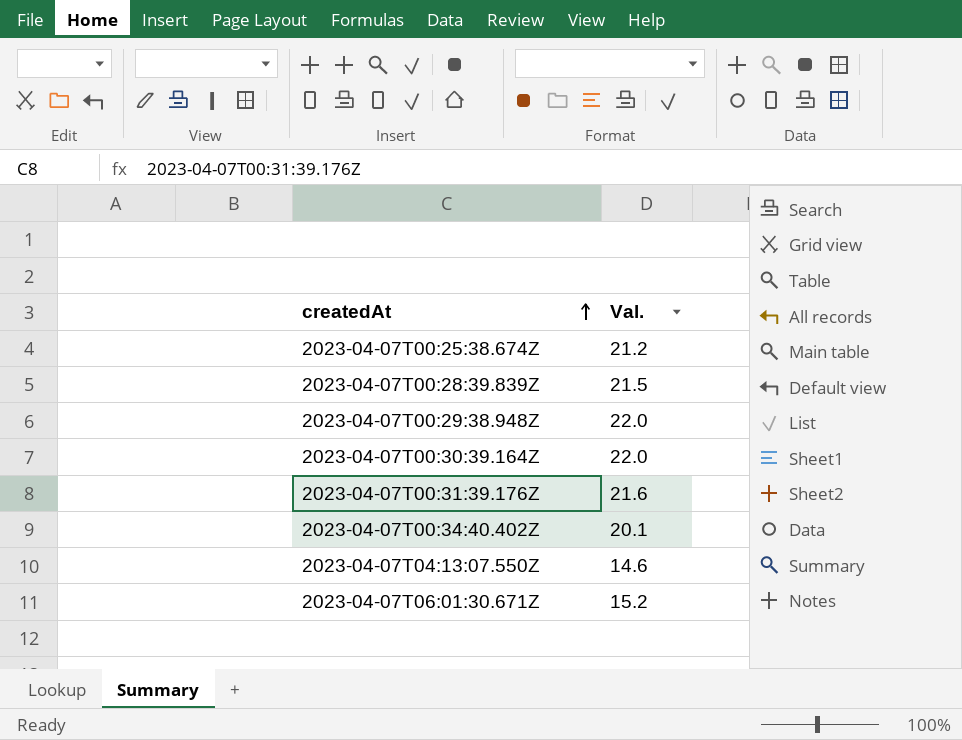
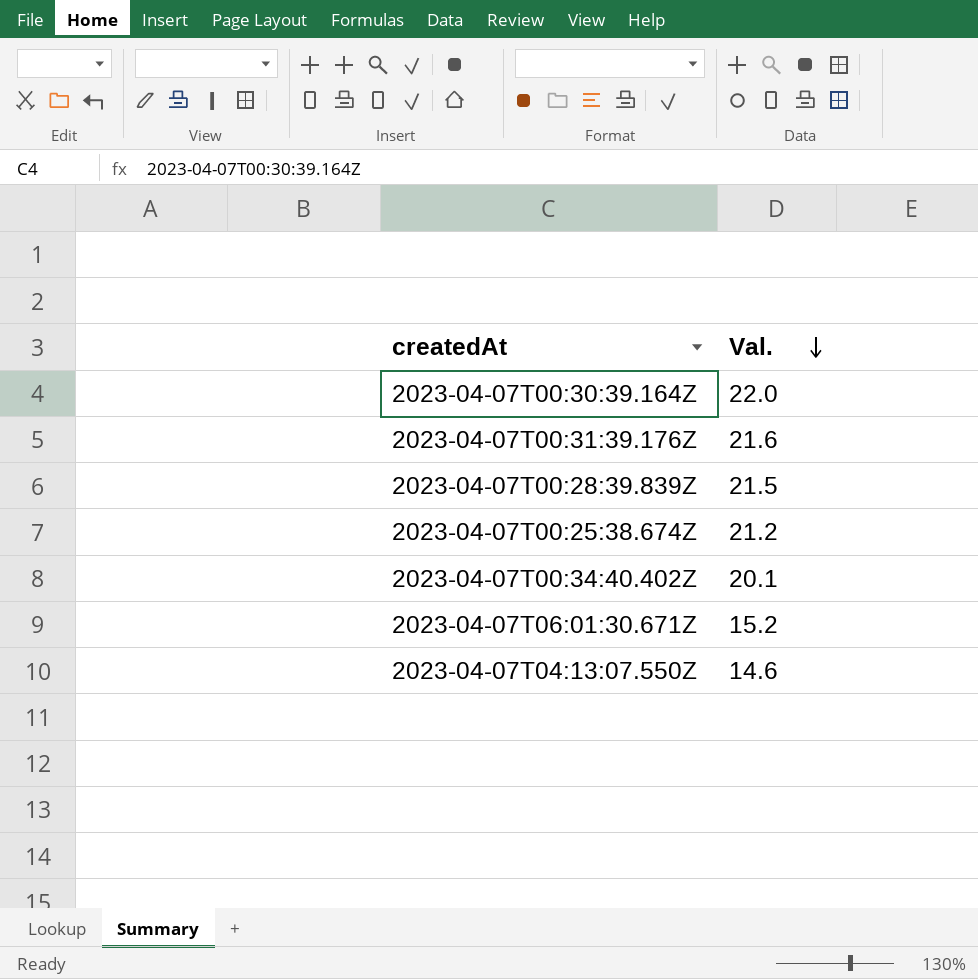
row order: createdAt ascending -> Val. descending
row 2023-04-07T00:29:38.948Z: 22.0 -> none

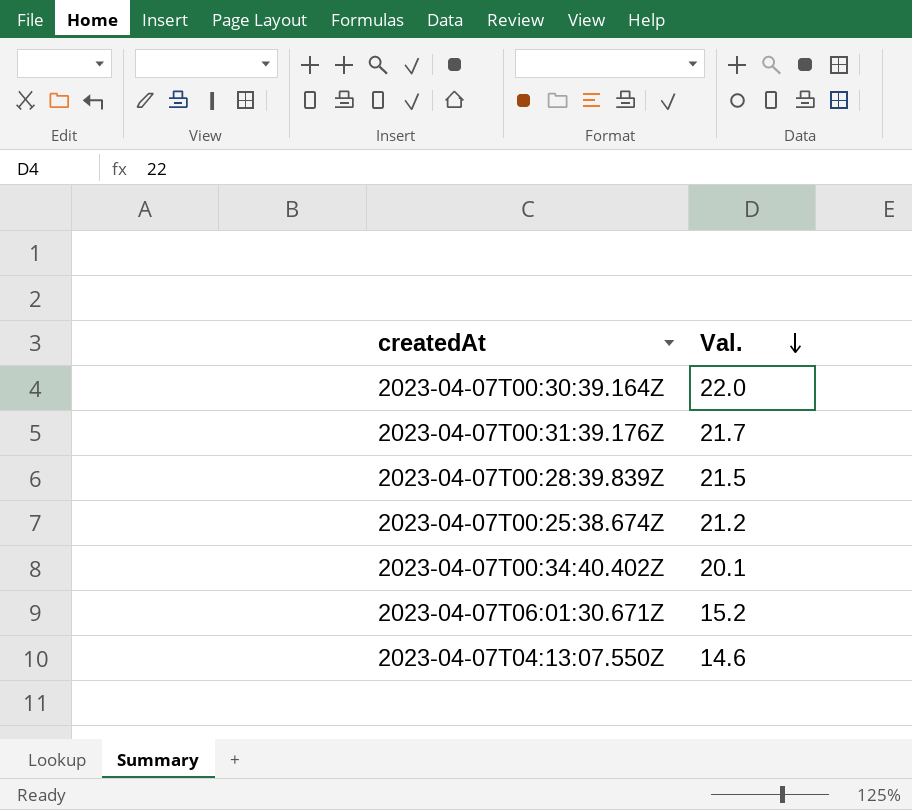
2023-04-07T00:31:39.176Z | Val.: 21.6 -> 21.7

